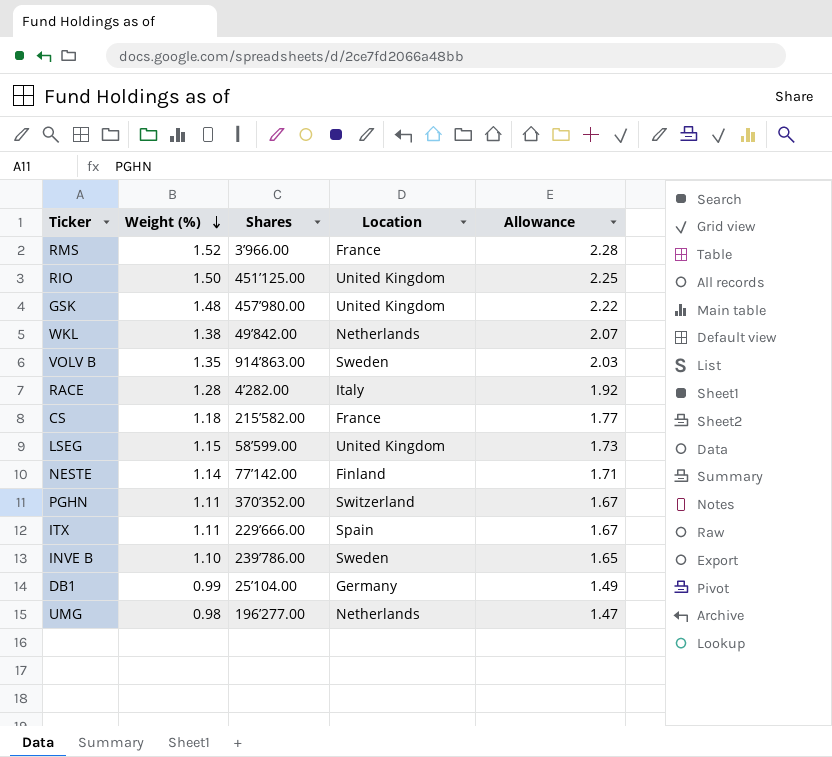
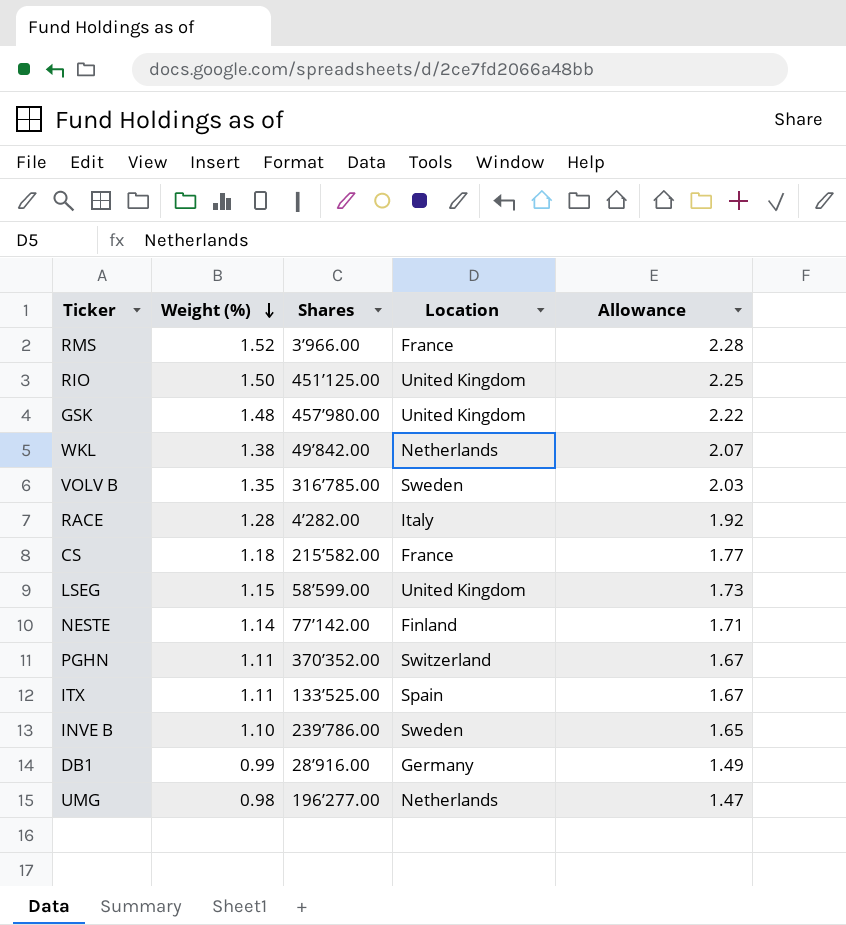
VOLV B | Shares: 914’863.00 -> 316’785.00
ITX | Shares: 229’666.00 -> 133’525.00
DB1 | Shares: 25’104.00 -> 28’916.00

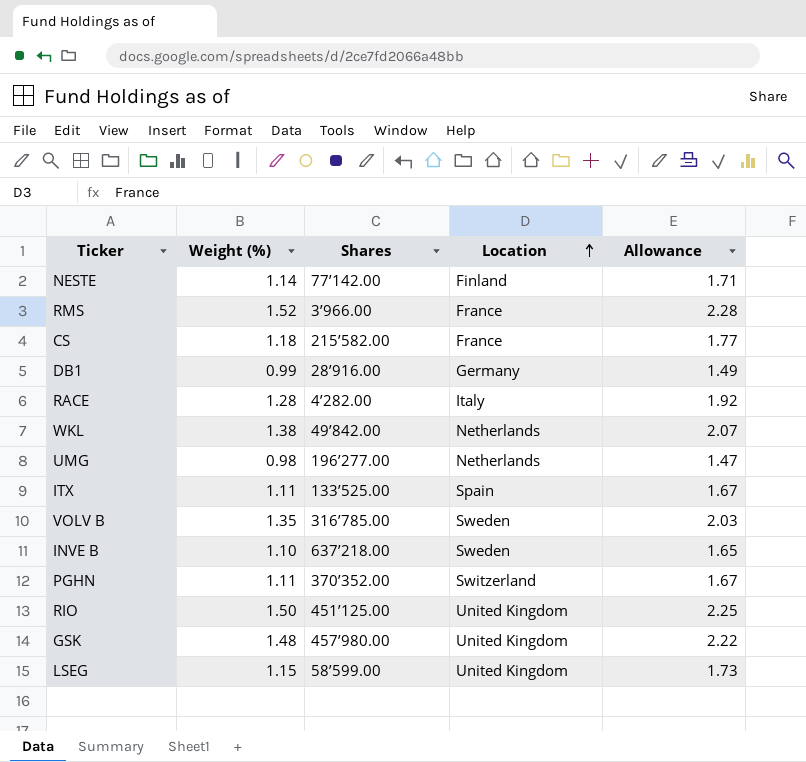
row order: Weight (%) descending -> Location ascending
INVE B | Shares: 239’786.00 -> 637’218.00

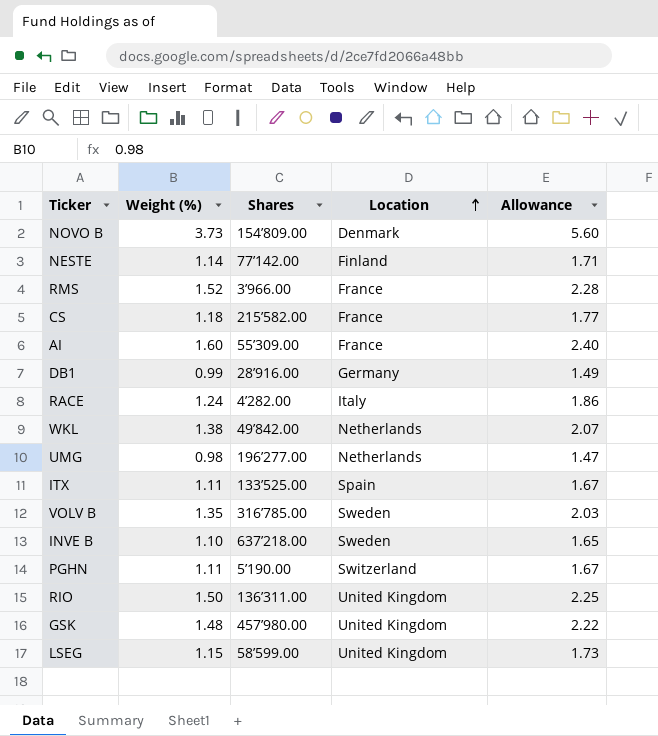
row NOVO B: none -> 3.73 | 154’809.00 | Denmark | 5.60
row AI: none -> 1.60 | 55’309.00 | France | 2.40
RACE | Weight (%): 1.28 -> 1.24
RACE | Allowance: 1.92 -> 1.86
PGHN | Shares: 370’352.00 -> 5’190.00
RIO | Shares: 451’125.00 -> 136’311.00

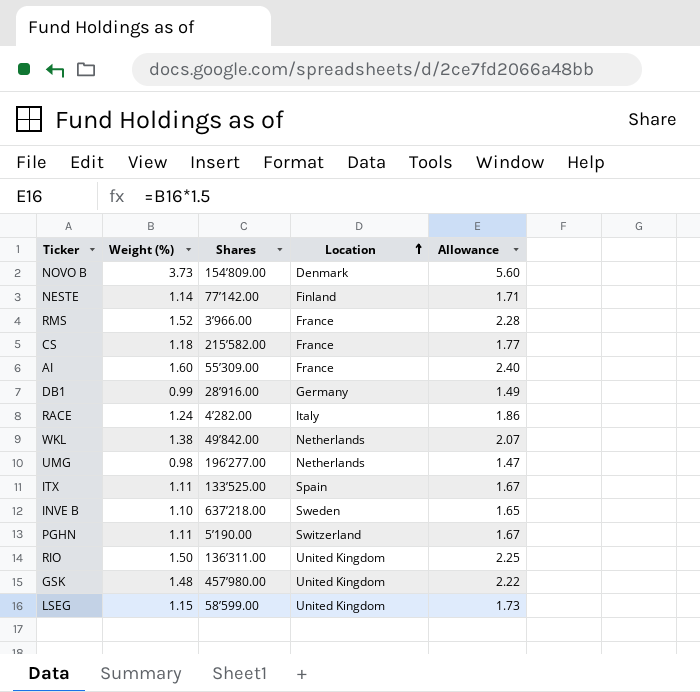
row VOLV B: 1.35 | 316’785.00 | Sweden | 2.03 -> none

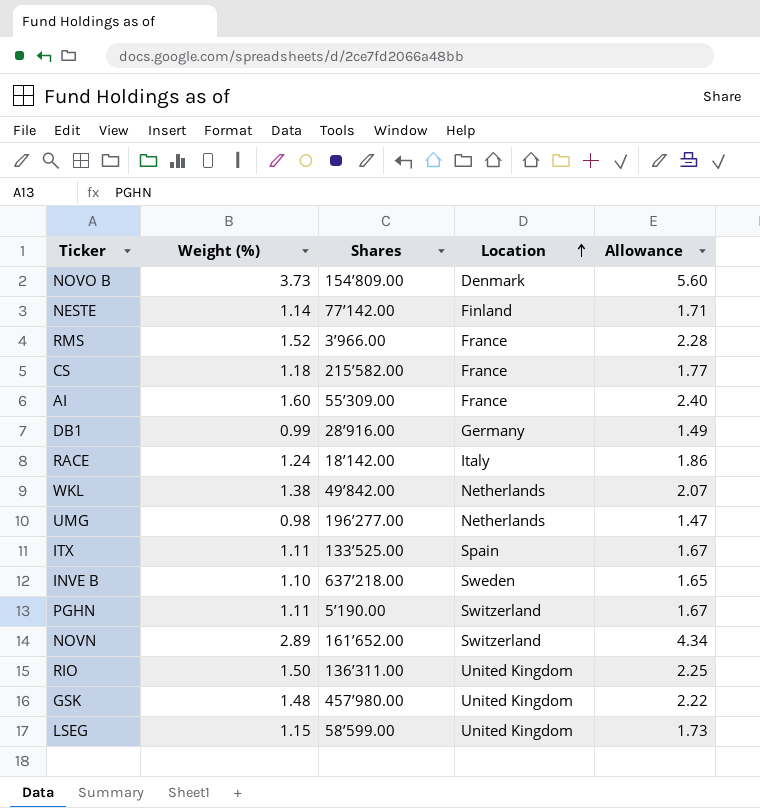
RACE | Shares: 4’282.00 -> 18’142.00
row NOVN: none -> 2.89 | 161’652.00 | Switzerland | 4.34

